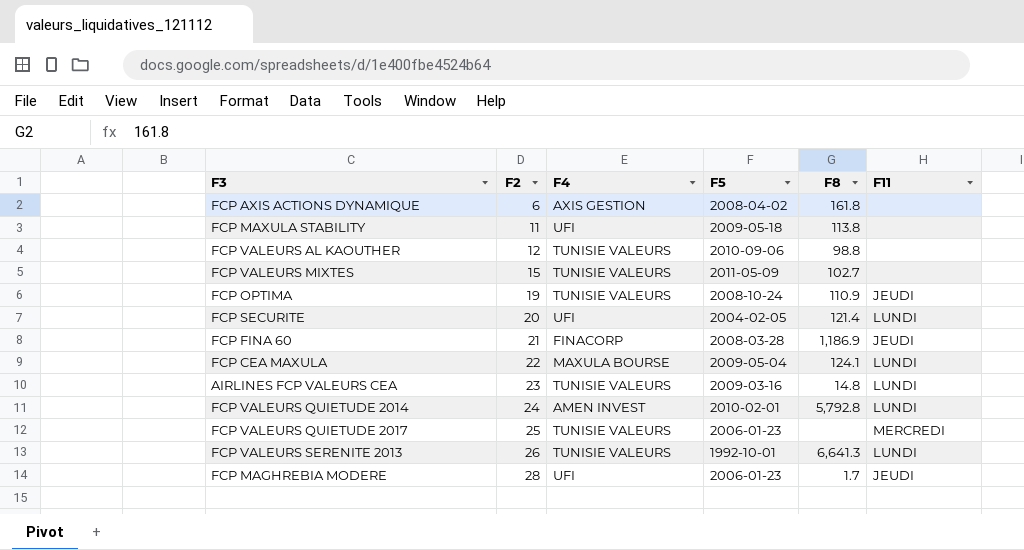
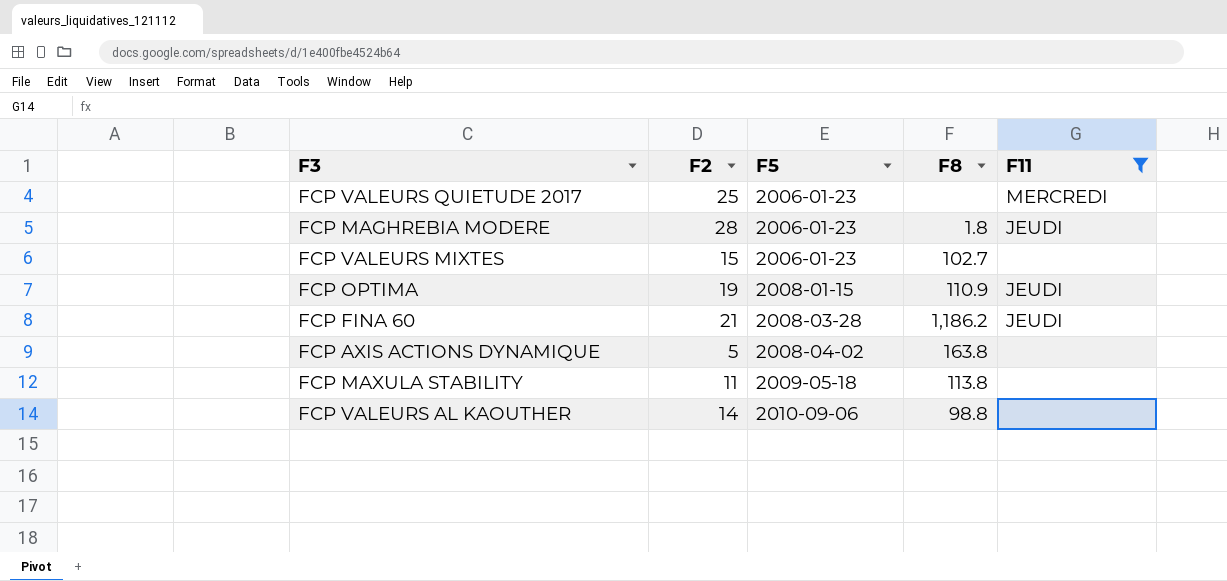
filter: none -> F11 != LUNDI
row order: F2 ascending -> F5 ascending
column F4 | position: 3 -> none
FCP MAGHREBIA MODERE | F8: 1.7 -> 1.8
FCP VALEURS MIXTES | F5: 2011-05-09 -> 2006-01-23
FCP OPTIMA | F5: 2008-10-24 -> 2008-01-15
FCP FINA 60 | F8: 1,186.9 -> 1,186.2
FCP AXIS ACTIONS DYNAMIQUE | F2: 6 -> 5
FCP AXIS ACTIONS DYNAMIQUE | F8: 161.8 -> 163.8
FCP VALEURS AL KAOUTHER | F2: 12 -> 14

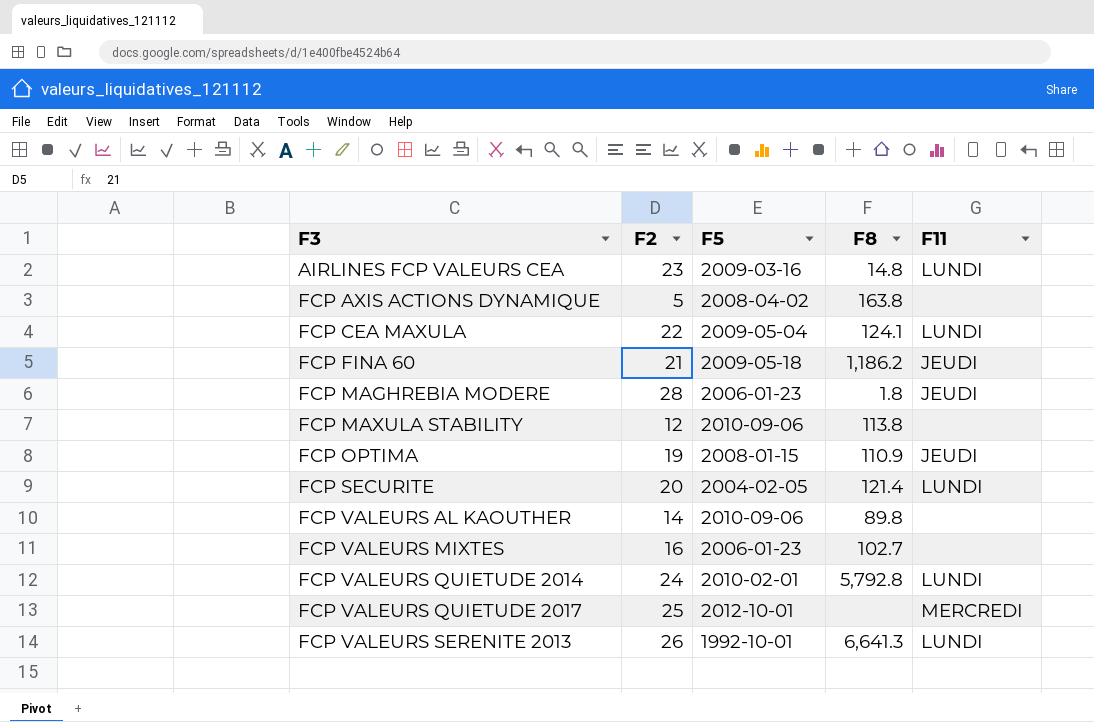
filter: F11 != LUNDI -> none
row order: F5 ascending -> F3 ascending
FCP FINA 60 | F5: 2008-03-28 -> 2009-05-18
FCP MAXULA STABILITY | F2: 11 -> 12
FCP MAXULA STABILITY | F5: 2009-05-18 -> 2010-09-06
FCP VALEURS AL KAOUTHER | F8: 98.8 -> 89.8
FCP VALEURS MIXTES | F2: 15 -> 16
FCP VALEURS QUIETUDE 2017 | F5: 2006-01-23 -> 2012-10-01

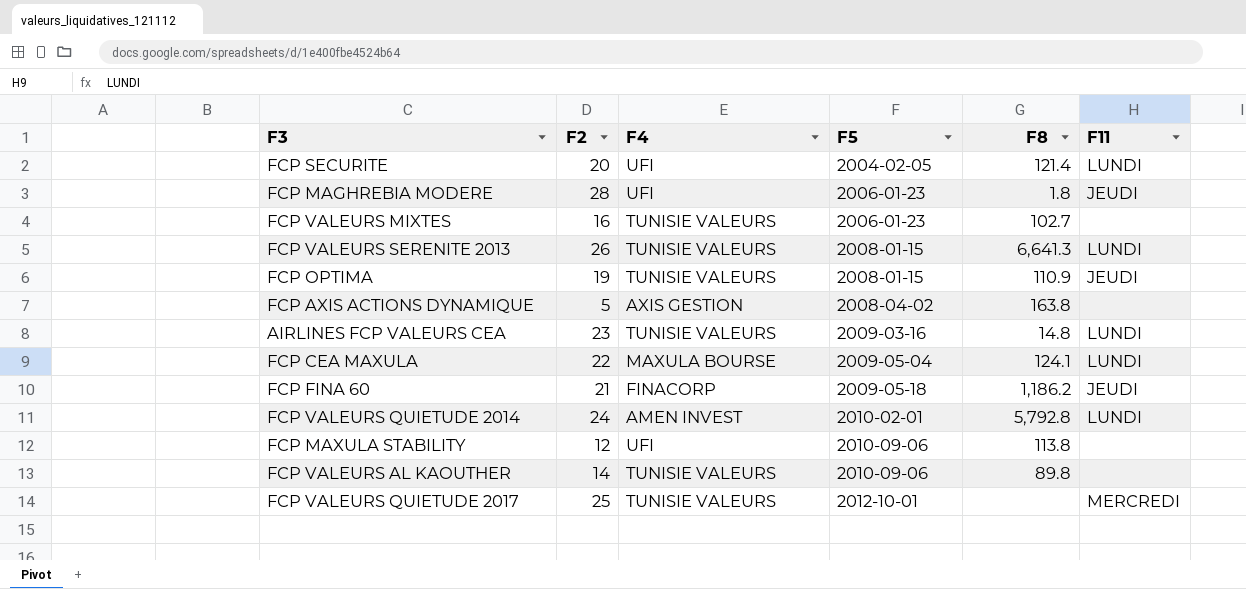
row order: F3 ascending -> F5 ascending
column F4 | position: none -> 3
FCP VALEURS SERENITE 2013 | F5: 1992-10-01 -> 2008-01-15

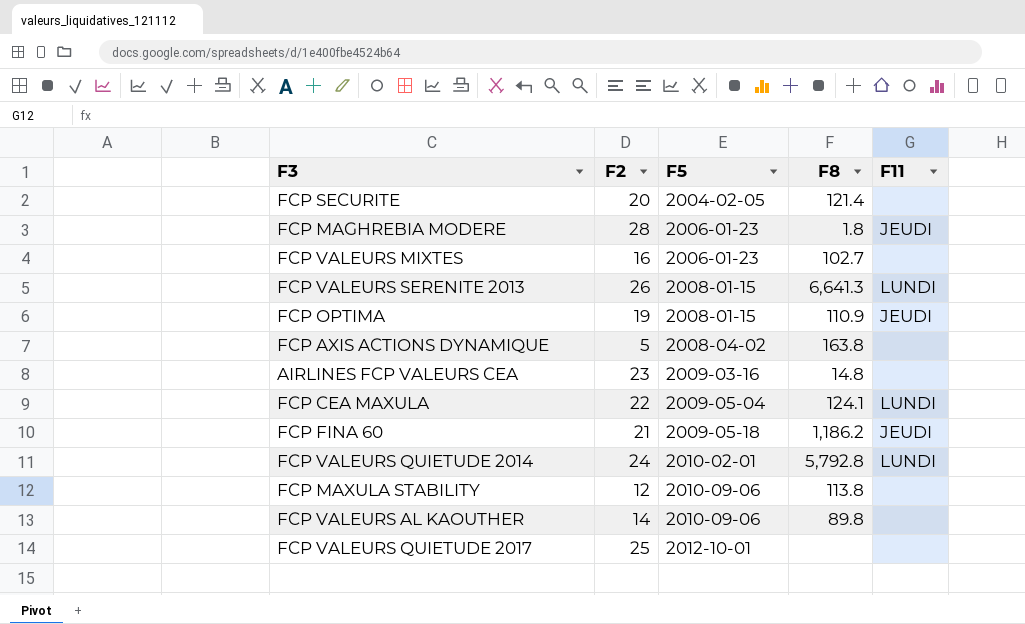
column F4 | position: 3 -> none
FCP SECURITE | F11: LUNDI -> none
AIRLINES FCP VALEURS CEA | F11: LUNDI -> none
FCP VALEURS QUIETUDE 2017 | F11: MERCREDI -> none

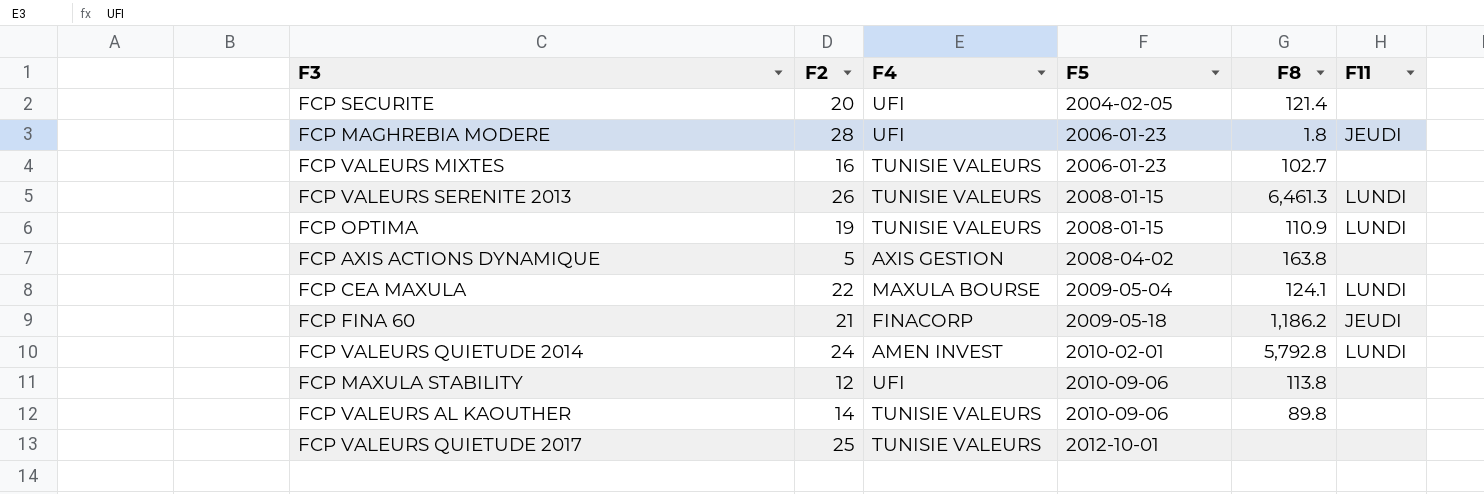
column F4 | position: none -> 3
row AIRLINES FCP VALEURS CEA: 23 | 2009-03-16 | 14.8 | none -> none
FCP VALEURS SERENITE 2013 | F8: 6,641.3 -> 6,461.3
FCP OPTIMA | F11: JEUDI -> LUNDI

